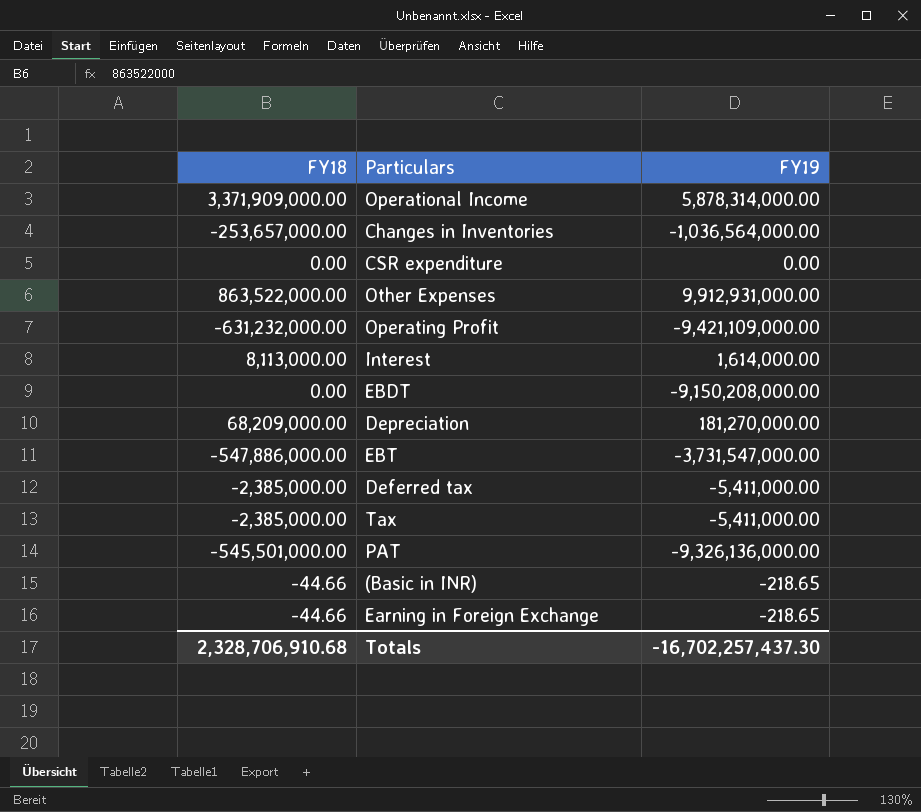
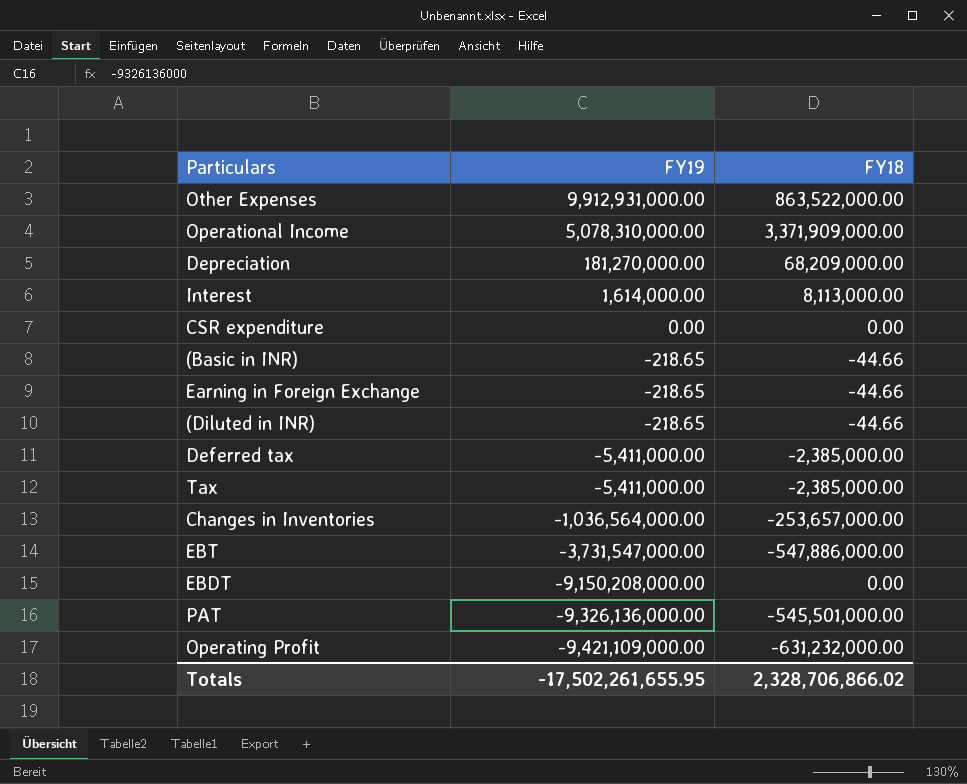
row order: none -> FY19 descending
column FY18 | position: 1 -> 3
Operational Income | FY19: 5,878,314,000.00 -> 5,078,310,000.00
row (Diluted in INR): none -> -218.65 | -44.66
Totals | FY19: -16,702,257,437.30 -> -17,502,261,655.95
Totals | FY18: 2,328,706,910.68 -> 2,328,706,866.02

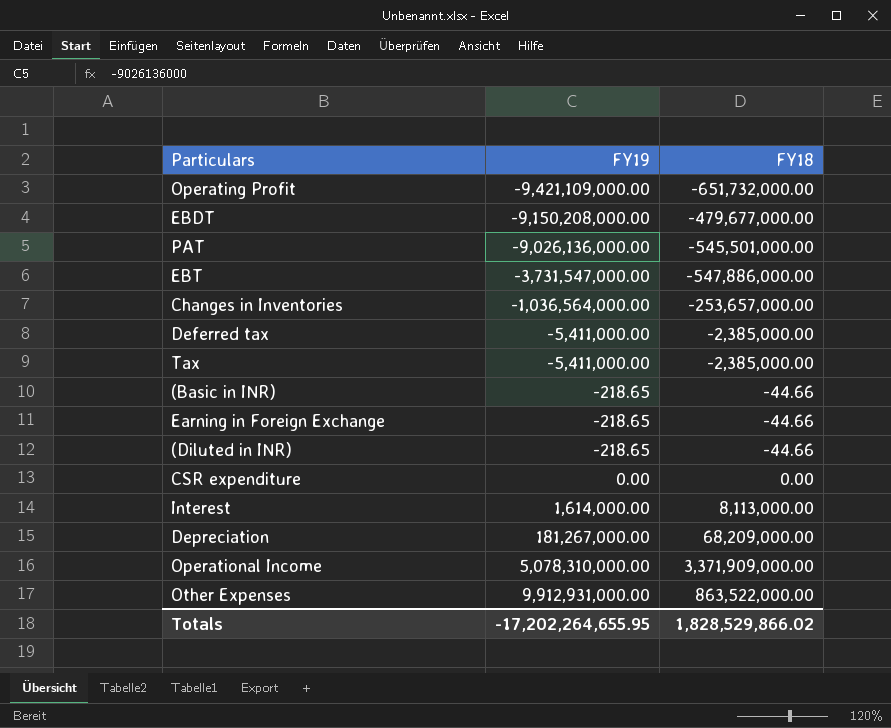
row order: FY19 descending -> FY19 ascending
Operating Profit | FY18: -631,232,000.00 -> -651,732,000.00
EBDT | FY18: 0.00 -> -479,677,000.00
PAT | FY19: -9,326,136,000.00 -> -9,026,136,000.00
Depreciation | FY19: 181,270,000.00 -> 181,267,000.00
Totals | FY19: -17,502,261,655.95 -> -17,202,264,655.95
Totals | FY18: 2,328,706,866.02 -> 1,828,529,866.02

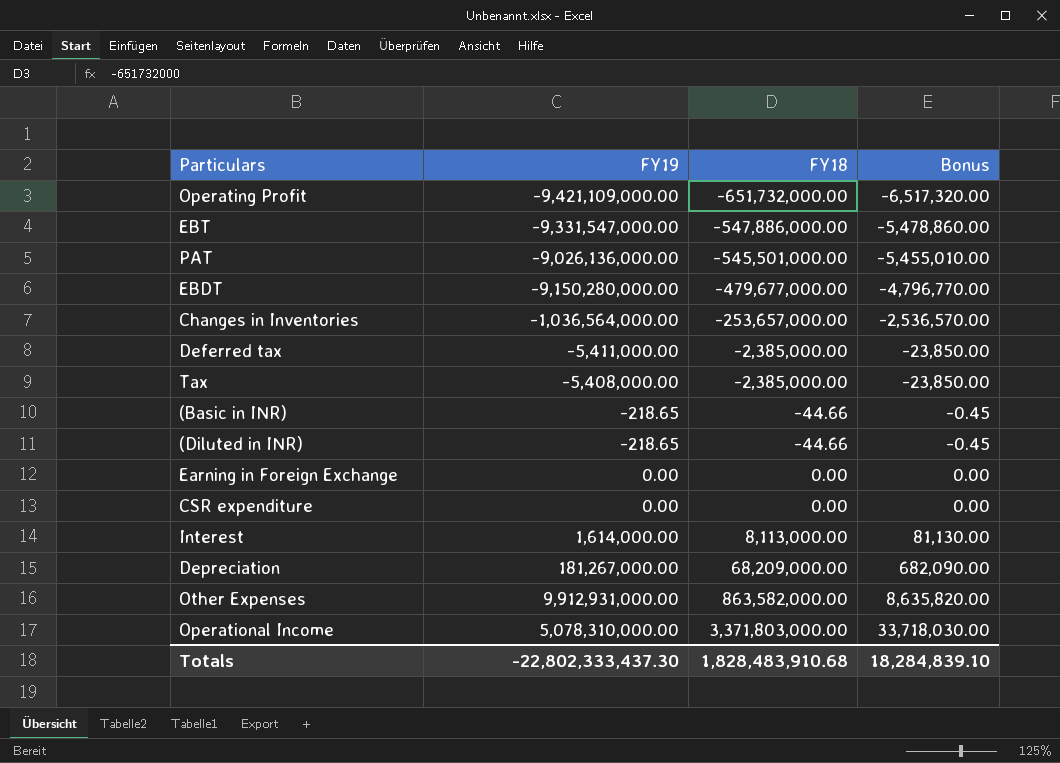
row order: FY19 ascending -> FY18 ascending
column Bonus | formula: none -> [FY18] * 0.01
EBT | FY19: -3,731,547,000.00 -> -9,331,547,000.00
EBDT | FY19: -9,150,208,000.00 -> -9,150,280,000.00
Tax | FY19: -5,411,000.00 -> -5,408,000.00
Earning in Foreign Exchange | FY19: -218.65 -> 0.00
Earning in Foreign Exchange | FY18: -44.66 -> 0.00
Other Expenses | FY18: 863,522,000.00 -> 863,582,000.00
Operational Income | FY18: 3,371,909,000.00 -> 3,371,803,000.00
Totals | FY19: -17,202,264,655.95 -> -22,802,333,437.30
Totals | FY18: 1,828,529,866.02 -> 1,828,483,910.68

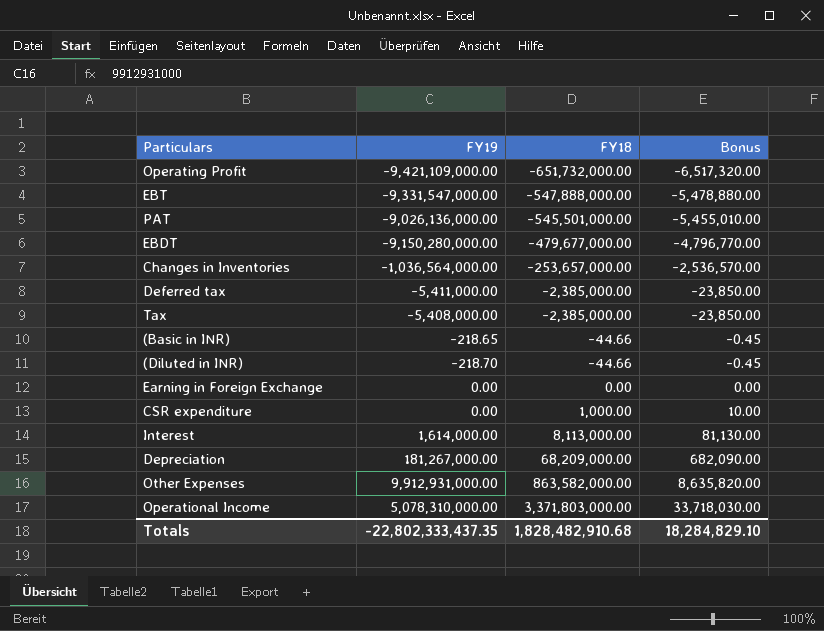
EBT | FY18: -547,886,000.00 -> -547,888,000.00
EBT | Bonus: -5,478,860.00 -> -5,478,880.00
(Diluted in INR) | FY19: -218.65 -> -218.70
CSR expenditure | FY18: 0.00 -> 1,000.00
CSR expenditure | Bonus: 0.00 -> 10.00
Totals | FY19: -22,802,333,437.30 -> -22,802,333,437.35
Totals | FY18: 1,828,483,910.68 -> 1,828,482,910.68
Totals | Bonus: 18,284,839.10 -> 18,284,829.10

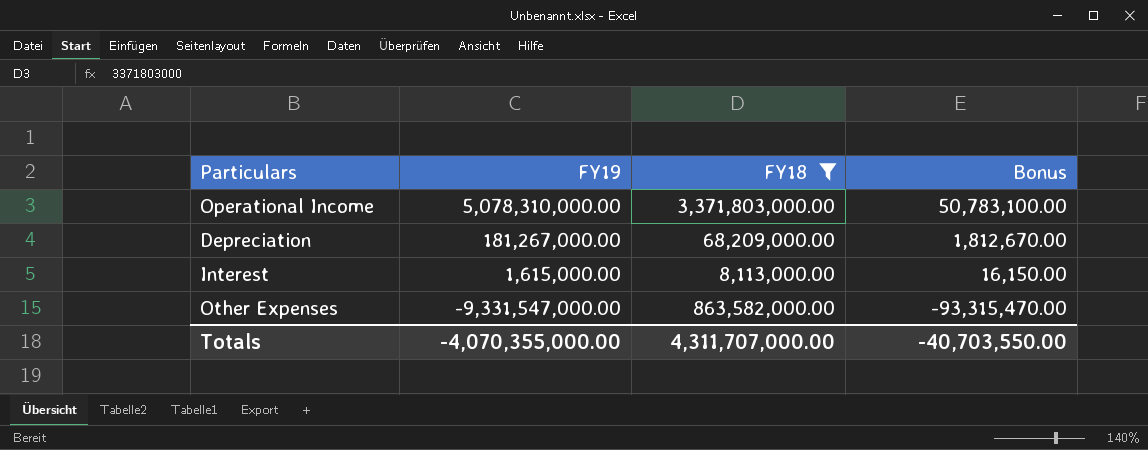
filter: none -> FY18 >= 8,113,000.00
row order: FY18 ascending -> FY19 descending
column Bonus | formula: [FY18] * 0.01 -> [FY19] * 0.01
Interest | FY19: 1,614,000.00 -> 1,615,000.00
Other Expenses | FY19: 9,912,931,000.00 -> -9,331,547,000.00
Totals | FY19: -22,802,333,437.35 -> -4,070,355,000.00
Totals | FY18: 1,828,482,910.68 -> 4,311,707,000.00
Totals | Bonus: 18,284,829.10 -> -40,703,550.00

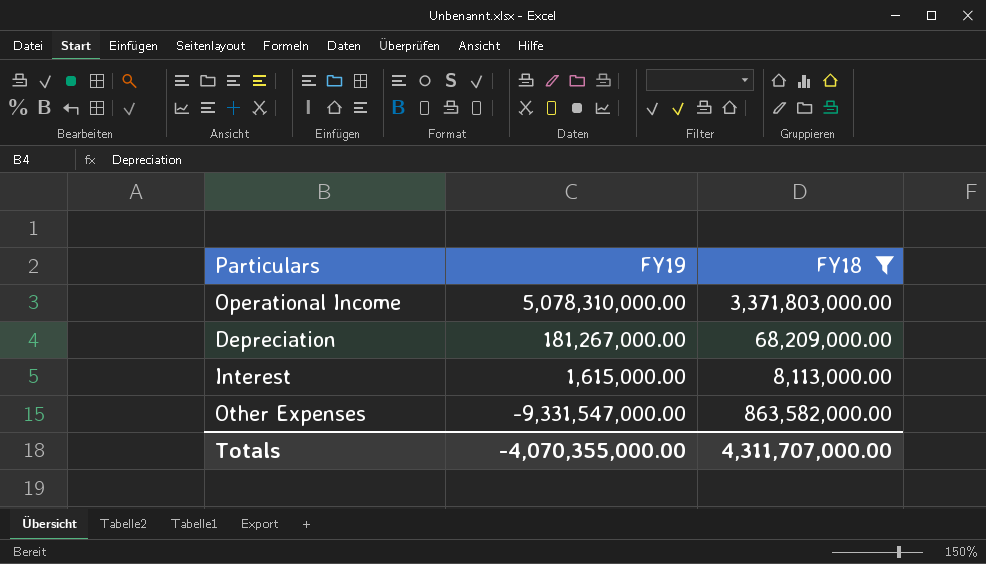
column Bonus | formula: [FY19] * 0.01 -> none

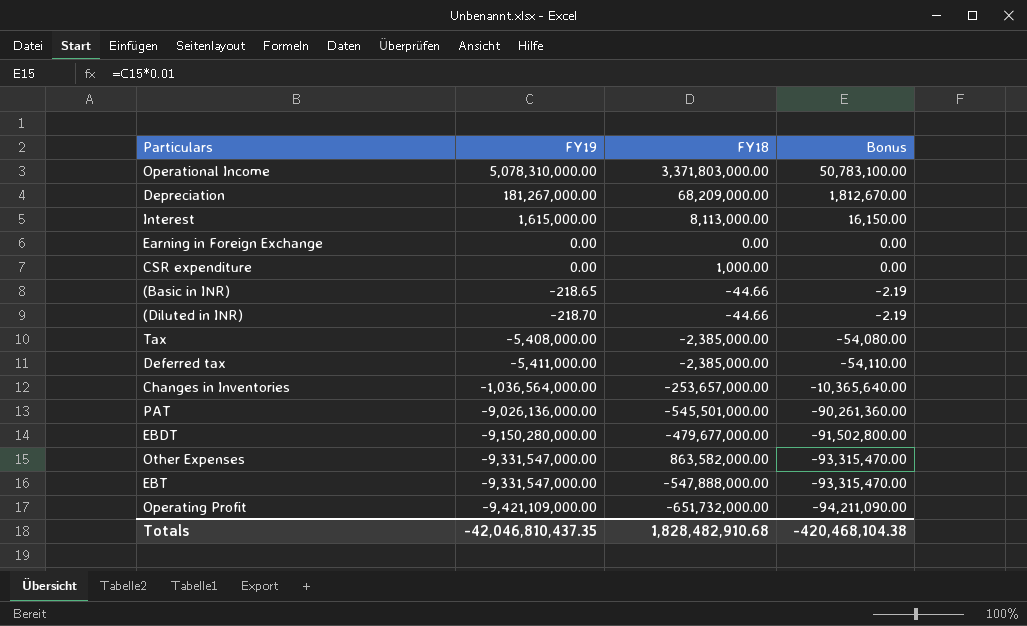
filter: FY18 >= 8,113,000.00 -> none
column Bonus | formula: none -> [FY19] * 0.01
Totals | FY19: -4,070,355,000.00 -> -42,046,810,437.35
Totals | FY18: 4,311,707,000.00 -> 1,828,482,910.68

